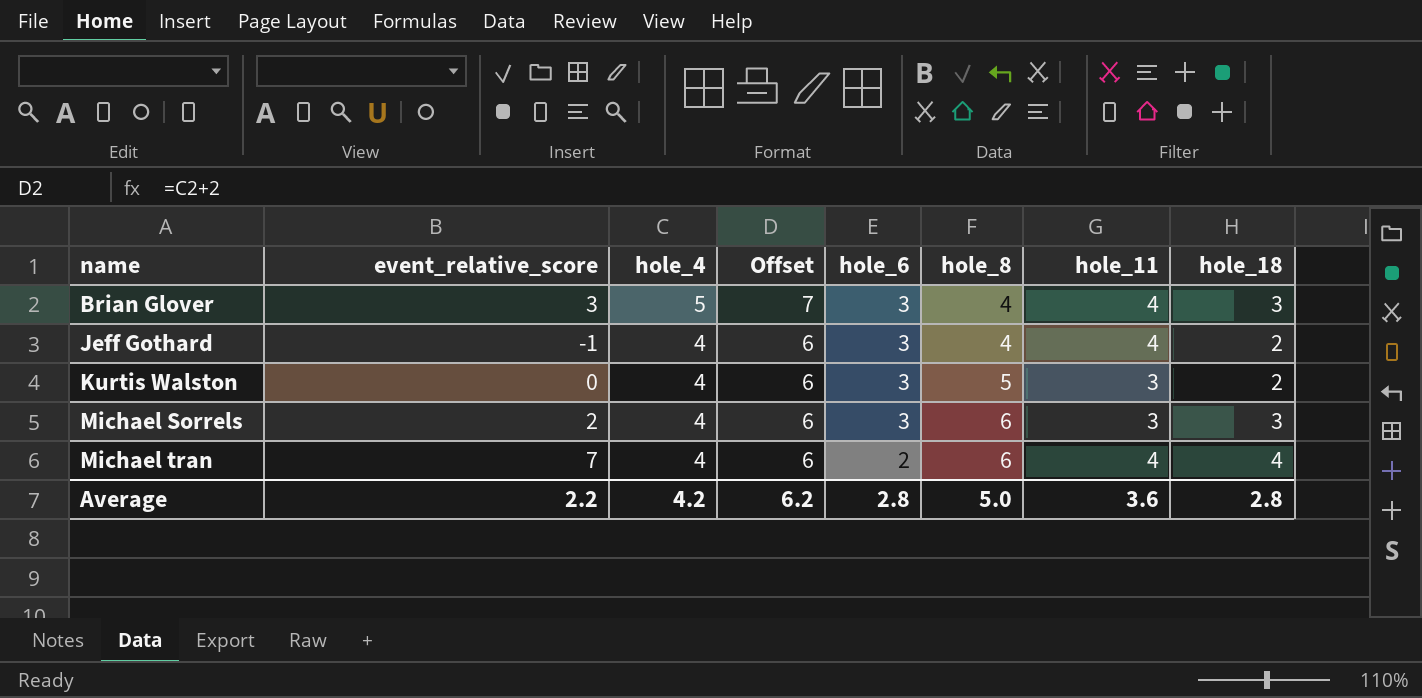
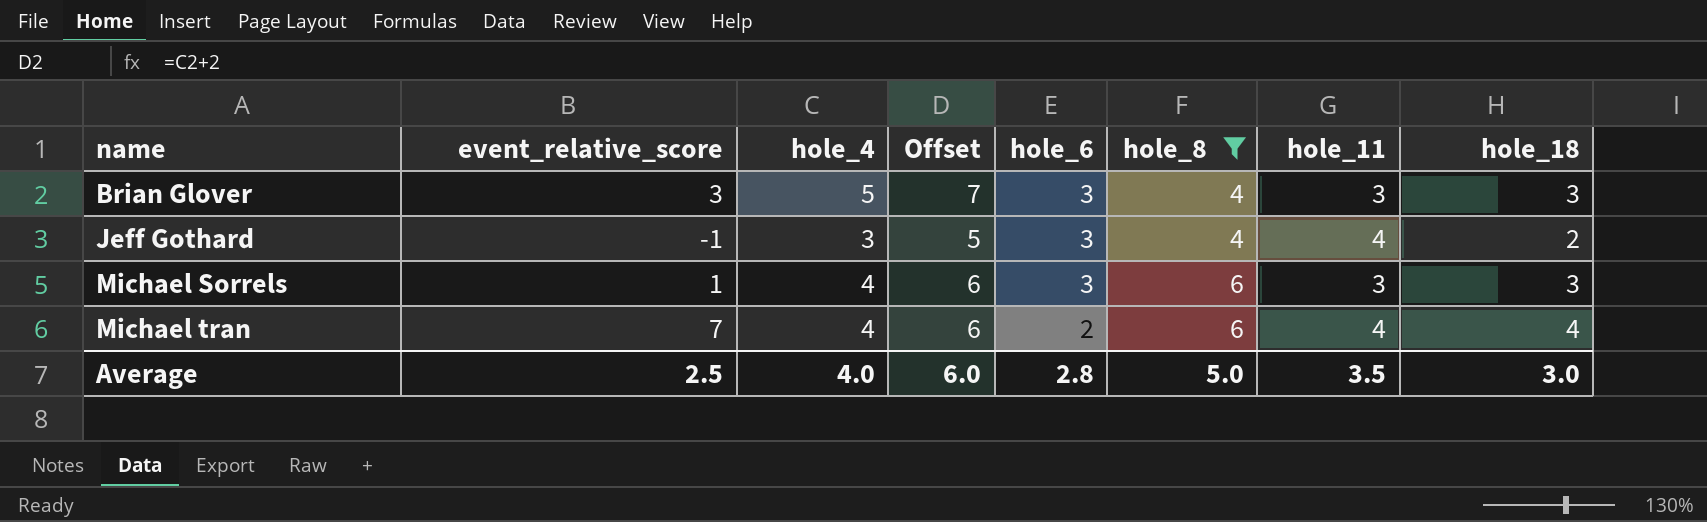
filter: none -> hole_8 != 5
Brian Glover | hole_11: 4 -> 3
Jeff Gothard | hole_4: 4 -> 3
Jeff Gothard | Offset: 6 -> 5
Michael Sorrels | event_relative_score: 2 -> 1
Average | event_relative_score: 2.2 -> 2.5
Average | hole_4: 4.2 -> 4.0
Average | Offset: 6.2 -> 6.0
Average | hole_11: 3.6 -> 3.5
Average | hole_18: 2.8 -> 3.0

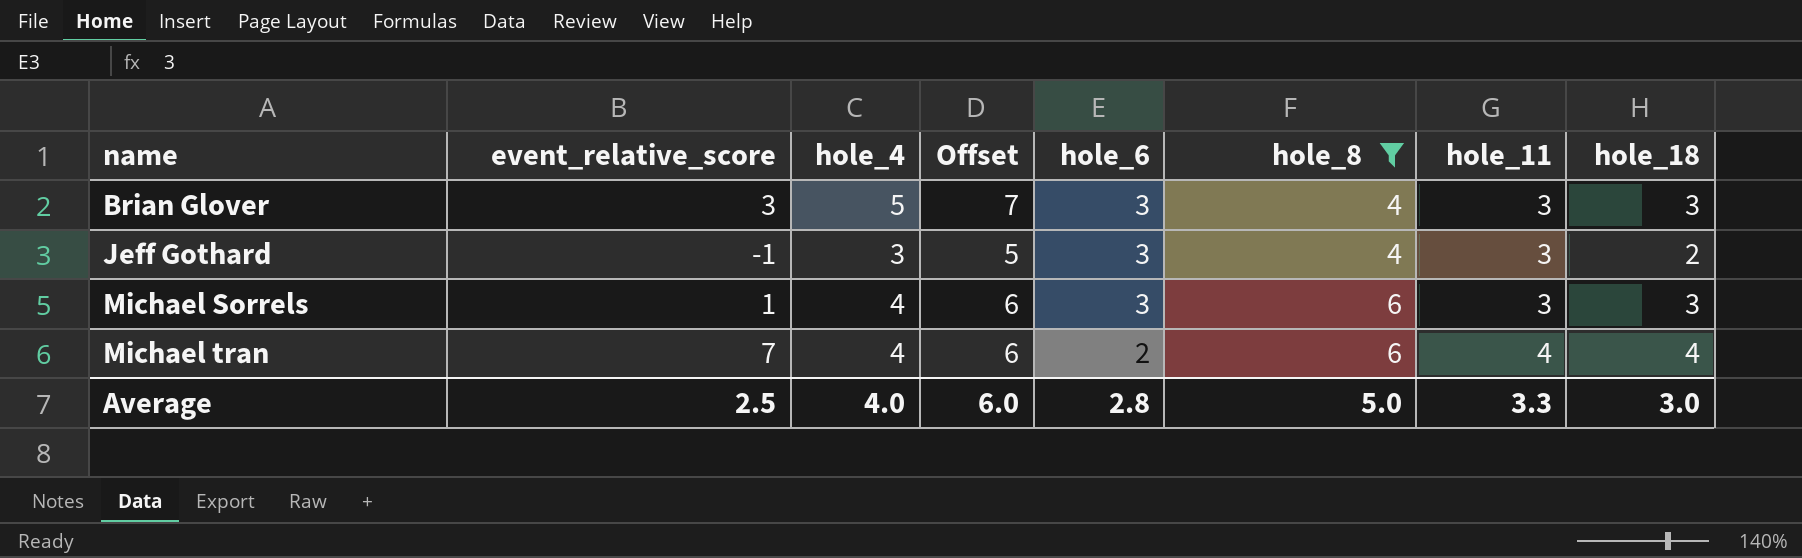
Jeff Gothard | hole_11: 4 -> 3
Average | hole_11: 3.5 -> 3.3

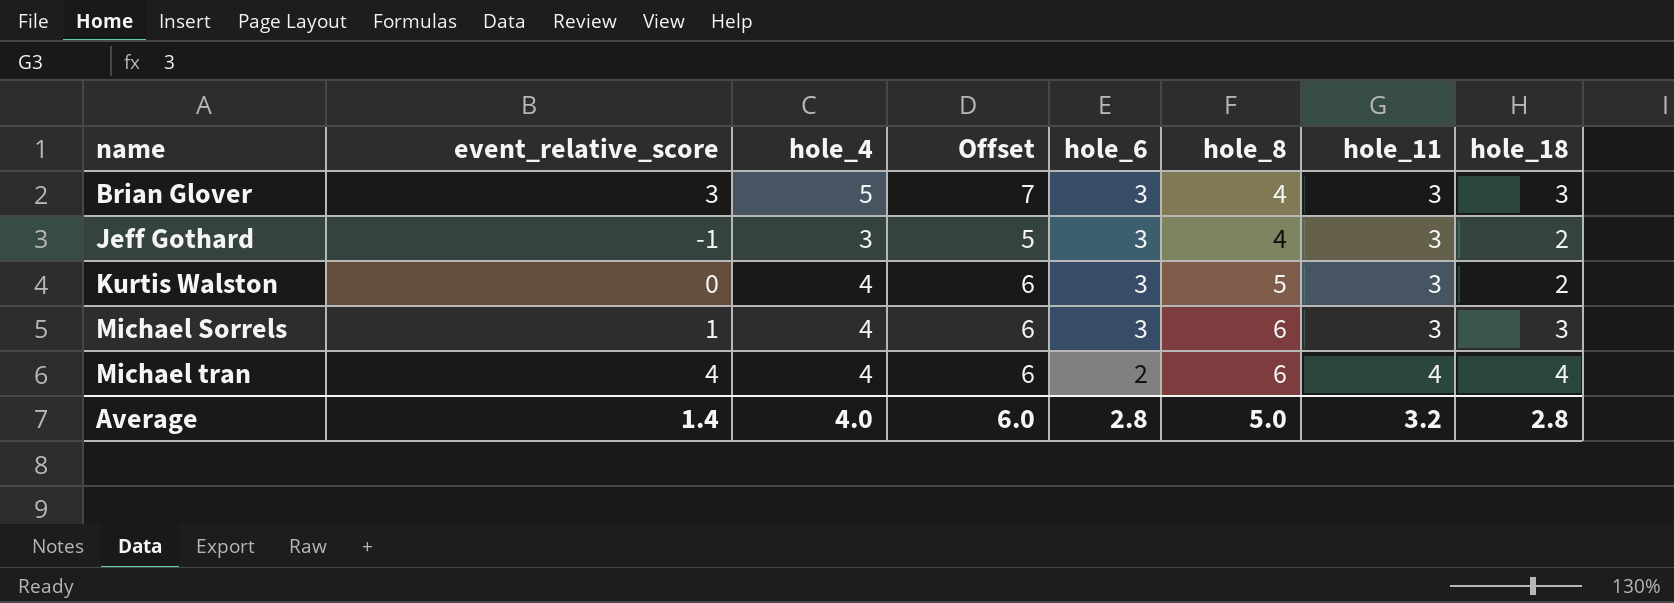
filter: hole_8 != 5 -> none
Michael tran | event_relative_score: 7 -> 4
Average | event_relative_score: 2.5 -> 1.4
Average | hole_11: 3.3 -> 3.2
Average | hole_18: 3.0 -> 2.8

